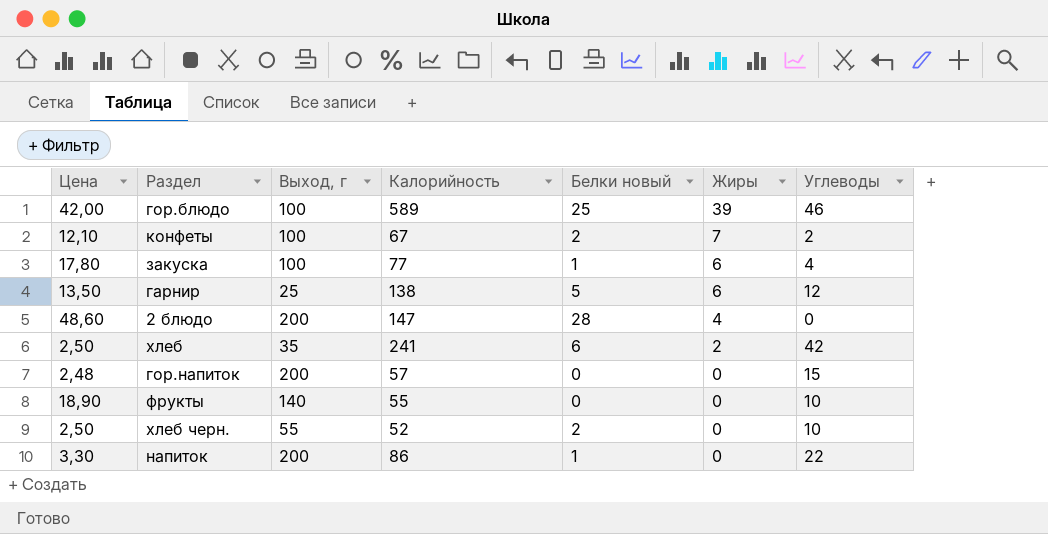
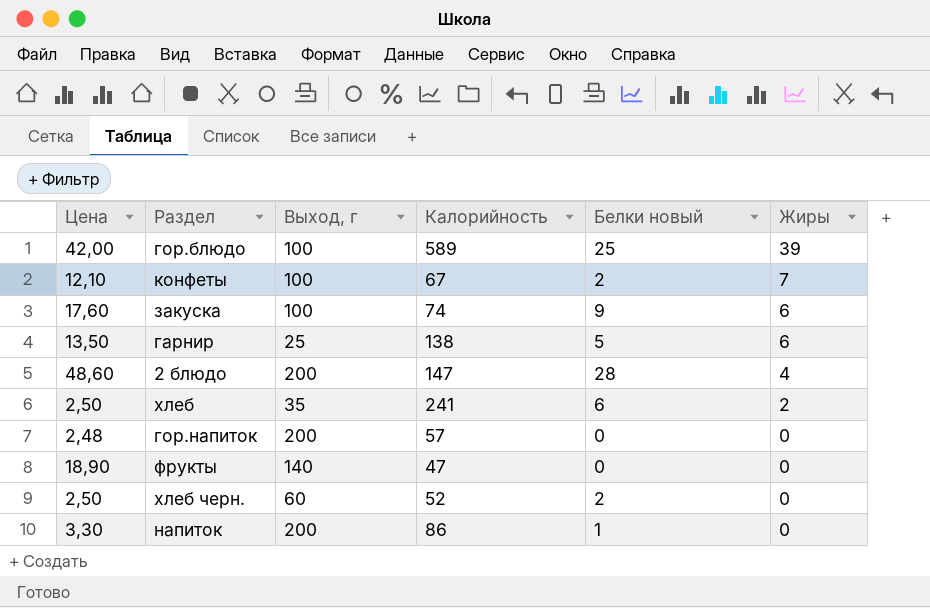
column Углеводы | position: 7 -> none
закуска | Цена: 17,80 -> 17,60
закуска | Калорийность: 77 -> 74
закуска | Белки новый: 1 -> 9
фрукты | Калорийность: 55 -> 47
хлеб черн. | Выход, г: 55 -> 60

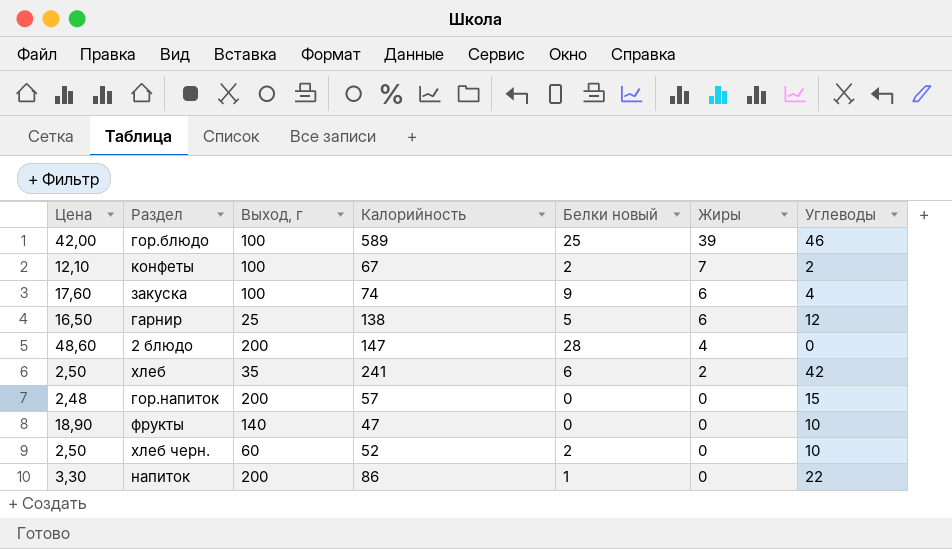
column Углеводы | position: none -> 7
гарнир | Цена: 13,50 -> 16,50

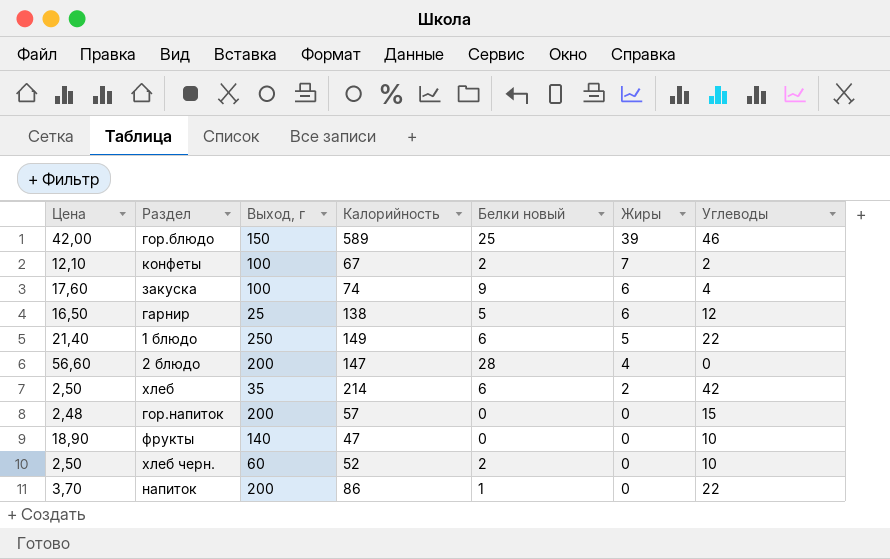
гор.блюдо | Выход, г: 100 -> 150
row 1 блюдо: none -> 21,40 | 250 | 149 | 6 | 5 | 22
2 блюдо | Цена: 48,60 -> 56,60
хлеб | Калорийность: 241 -> 214
напиток | Цена: 3,30 -> 3,70

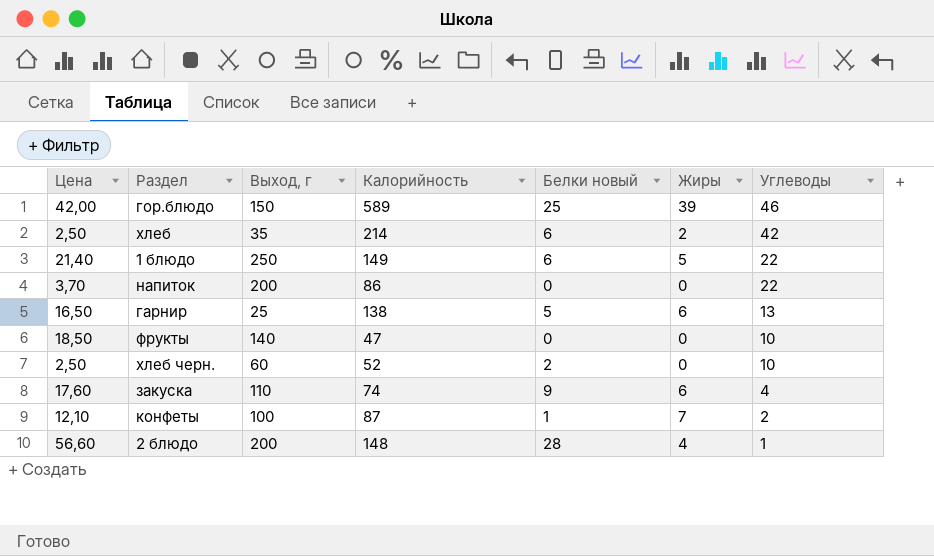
row order: Жиры descending -> Углеводы descending
row гор.напиток: 2,48 | 200 | 57 | 0 | 0 | 15 -> none
напиток | Белки новый: 1 -> 0
гарнир | Углеводы: 12 -> 13
фрукты | Цена: 18,90 -> 18,50
закуска | Выход, г: 100 -> 110
конфеты | Калорийность: 67 -> 87
конфеты | Белки новый: 2 -> 1
2 блюдо | Калорийность: 147 -> 148
2 блюдо | Углеводы: 0 -> 1

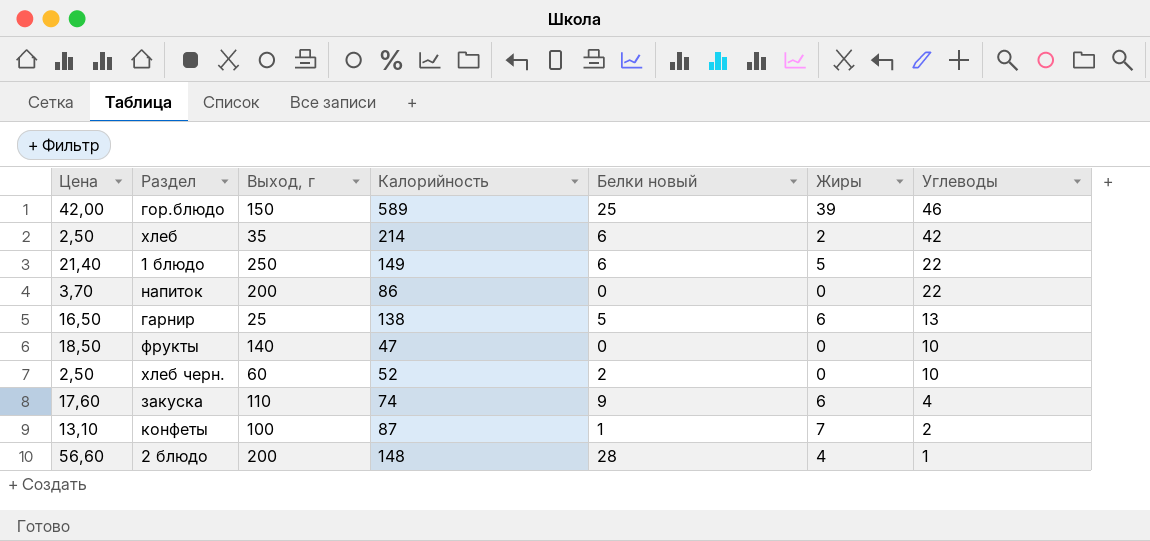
конфеты | Цена: 12,10 -> 13,10

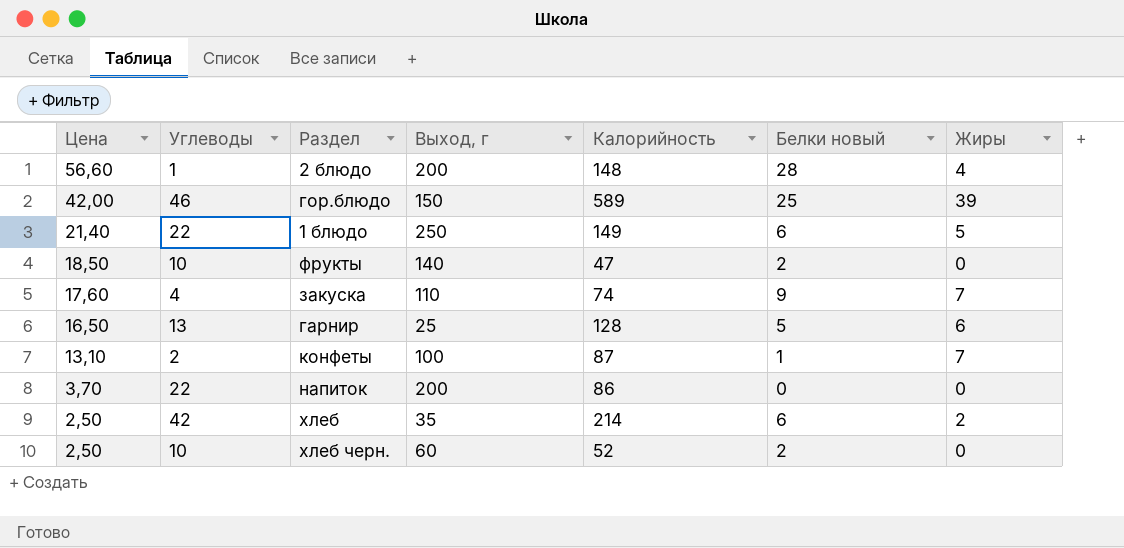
row order: Углеводы descending -> Цена descending
column Углеводы | position: 7 -> 2
фрукты | Белки новый: 0 -> 2
закуска | Жиры: 6 -> 7
гарнир | Калорийность: 138 -> 128

